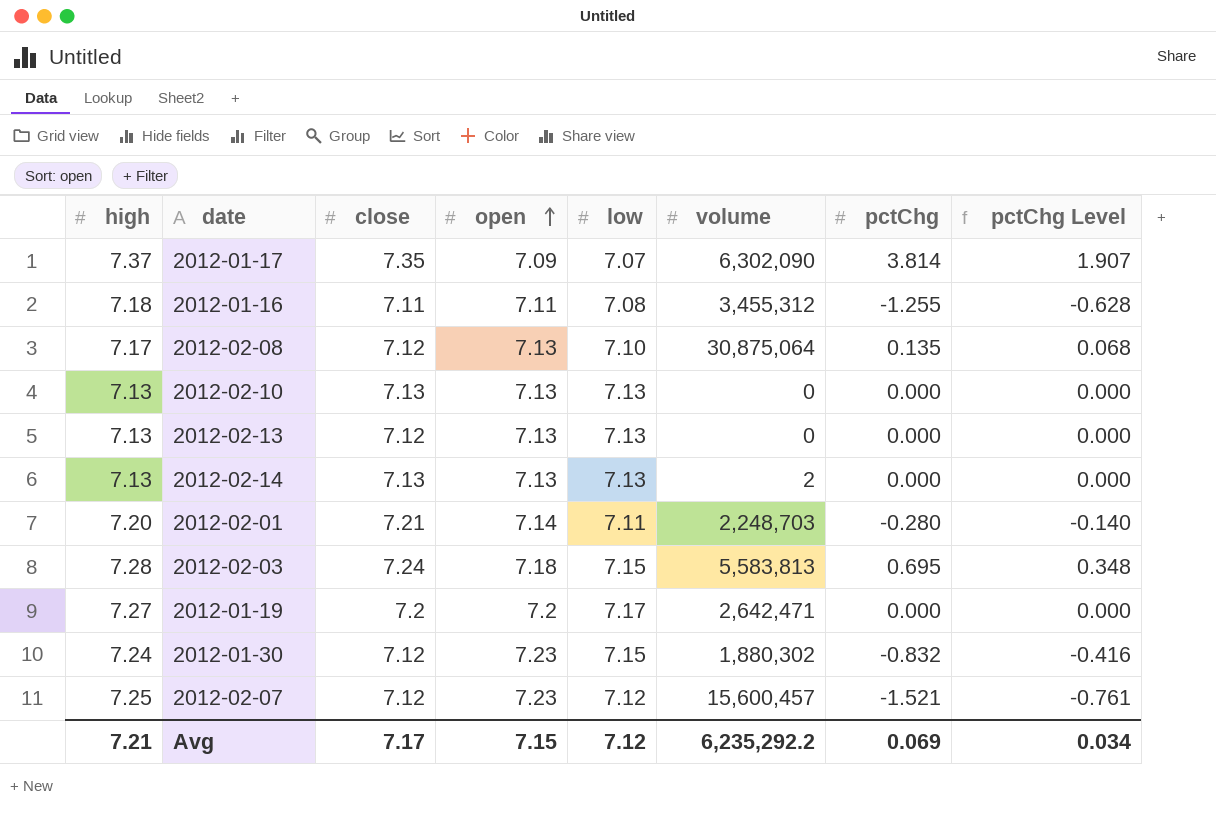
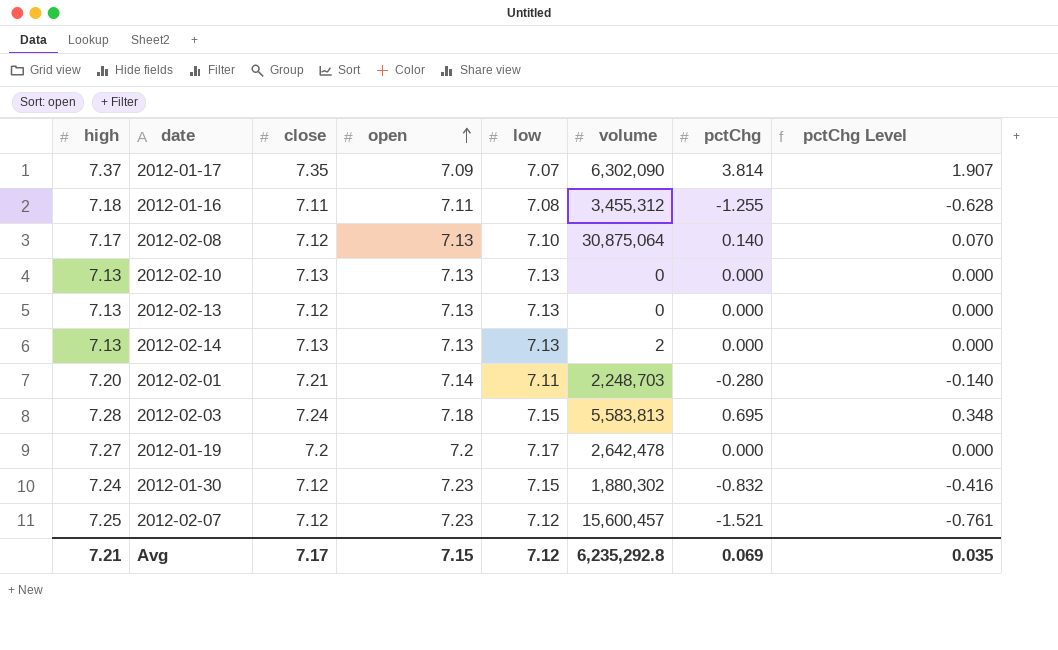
2012-02-08 | pctChg: 0.135 -> 0.140
2012-02-08 | pctChg Level: 0.068 -> 0.070
2012-01-19 | volume: 2,642,471 -> 2,642,478
Avg | volume: 6,235,292.2 -> 6,235,292.8
Avg | pctChg Level: 0.034 -> 0.035

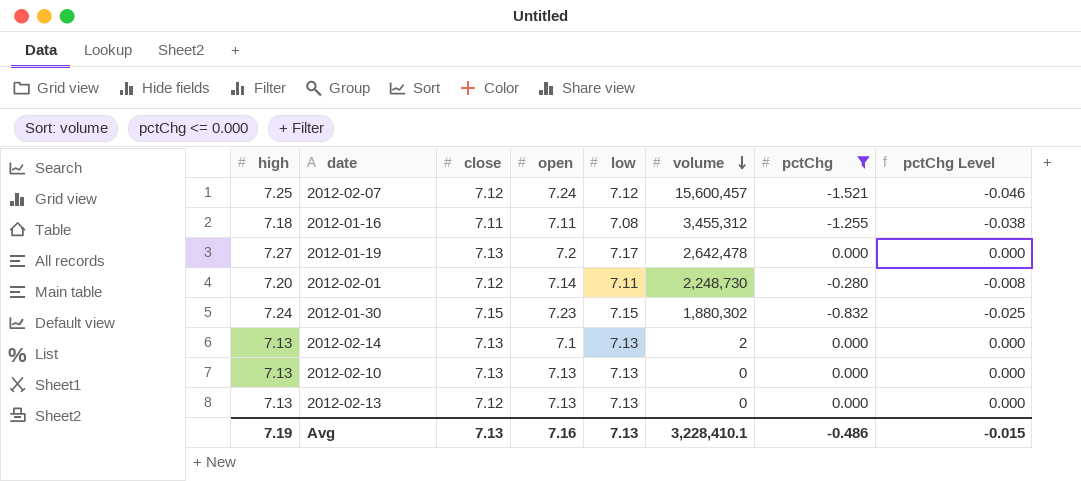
filter: none -> pctChg <= 0.000
row order: open ascending -> volume descending
column pctChg Level | formula: [pctChg] * 0.5 -> [pctChg] * 0.03
2012-02-07 | open: 7.23 -> 7.24
2012-01-19 | close: 7.2 -> 7.13
2012-02-01 | close: 7.21 -> 7.12
2012-02-01 | volume: 2,248,703 -> 2,248,730
2012-01-30 | close: 7.12 -> 7.15
2012-02-14 | open: 7.13 -> 7.1
Avg | high: 7.21 -> 7.19
Avg | close: 7.17 -> 7.13
Avg | open: 7.15 -> 7.16
Avg | low: 7.12 -> 7.13
Avg | volume: 6,235,292.8 -> 3,228,410.1
Avg | pctChg: 0.069 -> -0.486
Avg | pctChg Level: 0.035 -> -0.015

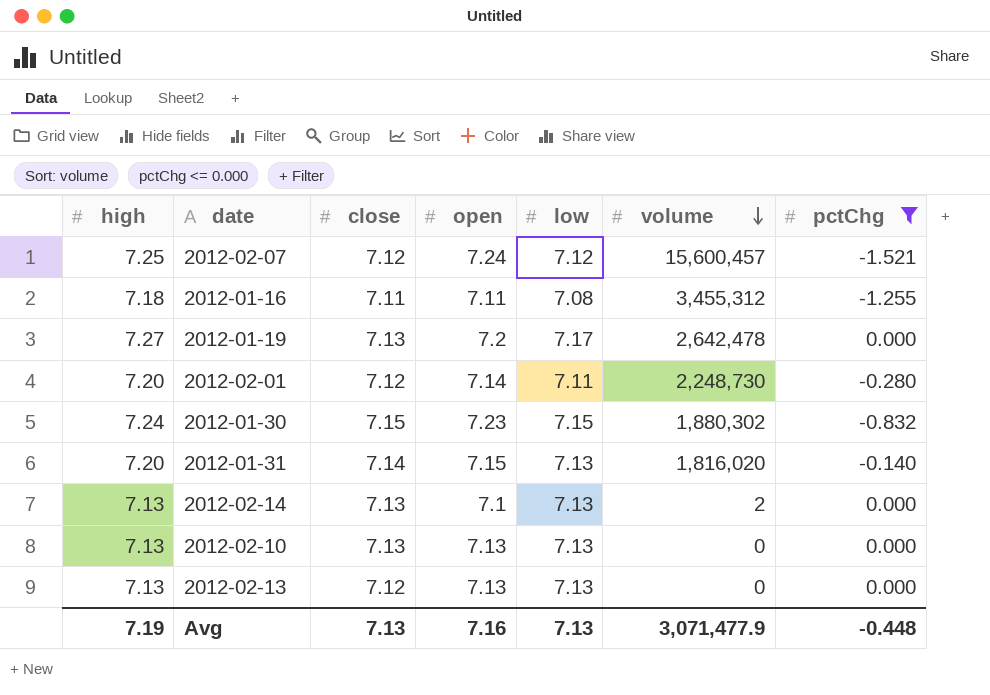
column pctChg Level | formula: [pctChg] * 0.03 -> none
row 2012-01-31: none -> 7.20 | 7.14 | 7.15 | 7.13 | 1,816,020 | -0.140
Avg | volume: 3,228,410.1 -> 3,071,477.9
Avg | pctChg: -0.486 -> -0.448

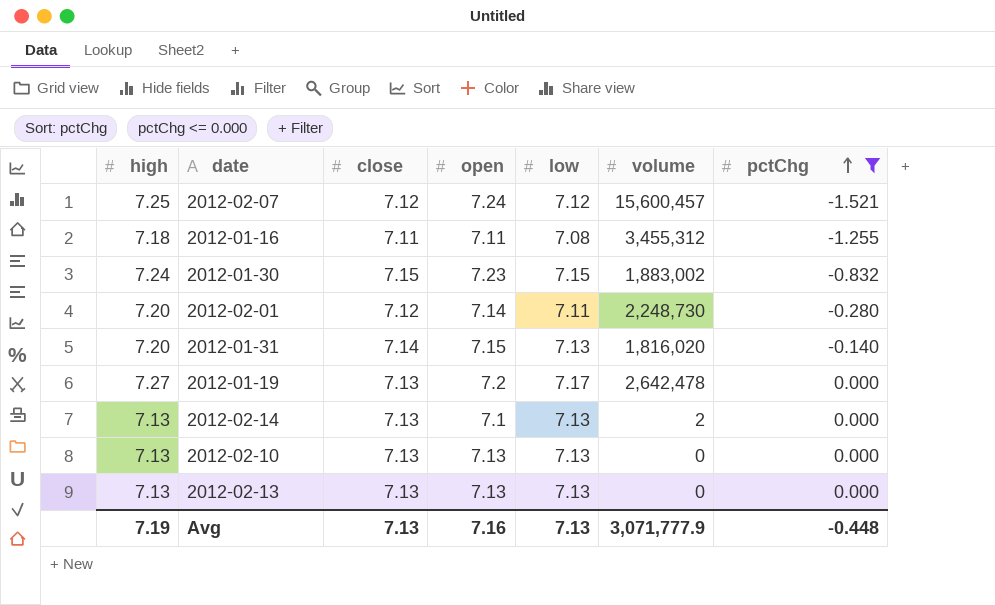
row order: volume descending -> pctChg ascending
2012-01-30 | volume: 1,880,302 -> 1,883,002
2012-02-13 | close: 7.12 -> 7.13
Avg | volume: 3,071,477.9 -> 3,071,777.9

